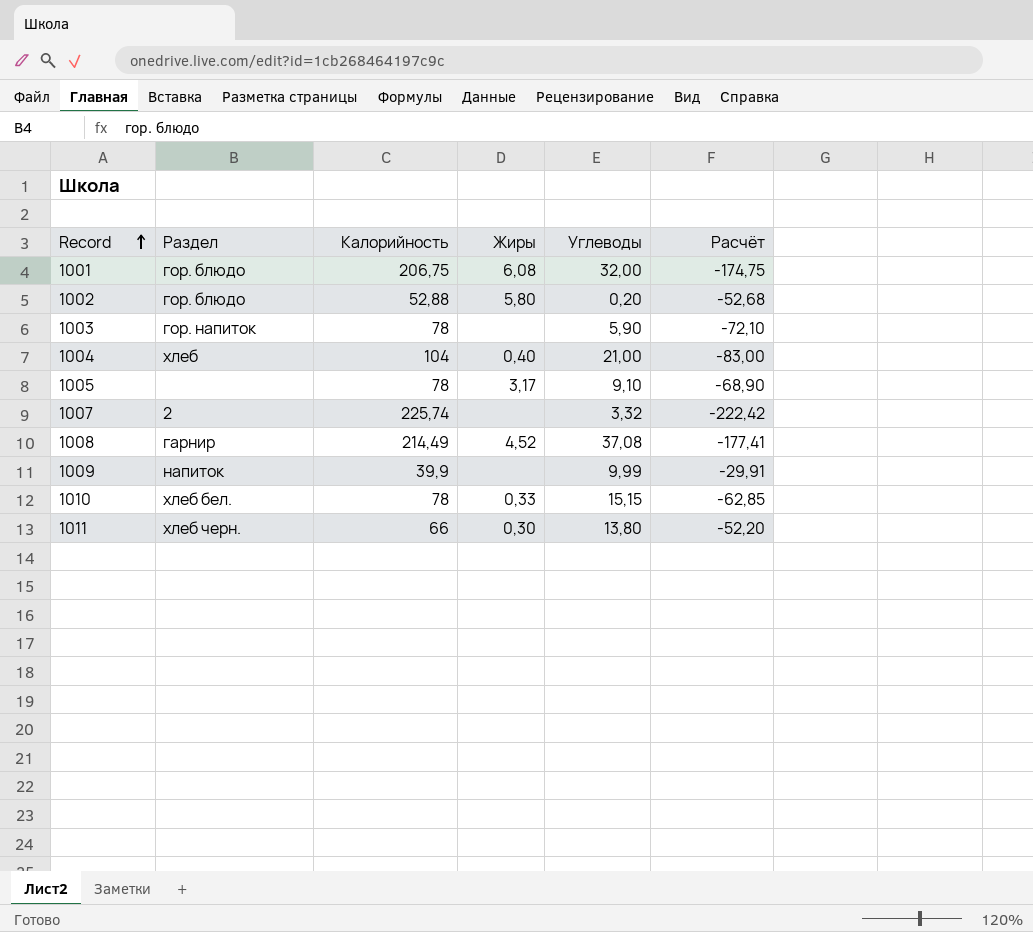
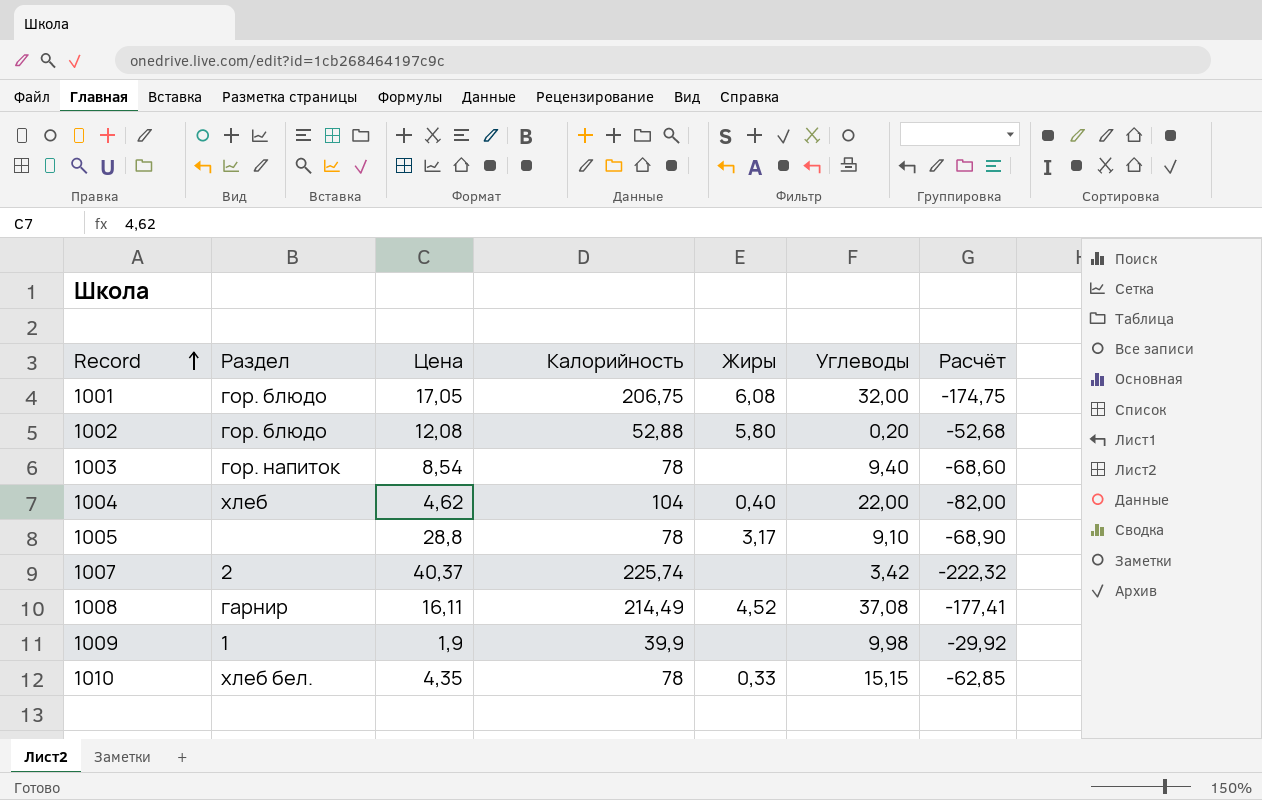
column Цена | position: none -> 3
row 1011: хлеб черн. | 66 | 0,30 | 13,80 | -52,20 -> none
1003 | Углеводы: 5,90 -> 9,40
1003 | Расчёт: -72,10 -> -68,60
1004 | Углеводы: 21,00 -> 22,00
1004 | Расчёт: -83,00 -> -82,00
1007 | Углеводы: 3,32 -> 3,42
1007 | Расчёт: -222,42 -> -222,32
1009 | Раздел: напиток -> 1
1009 | Углеводы: 9,99 -> 9,98
1009 | Расчёт: -29,91 -> -29,92

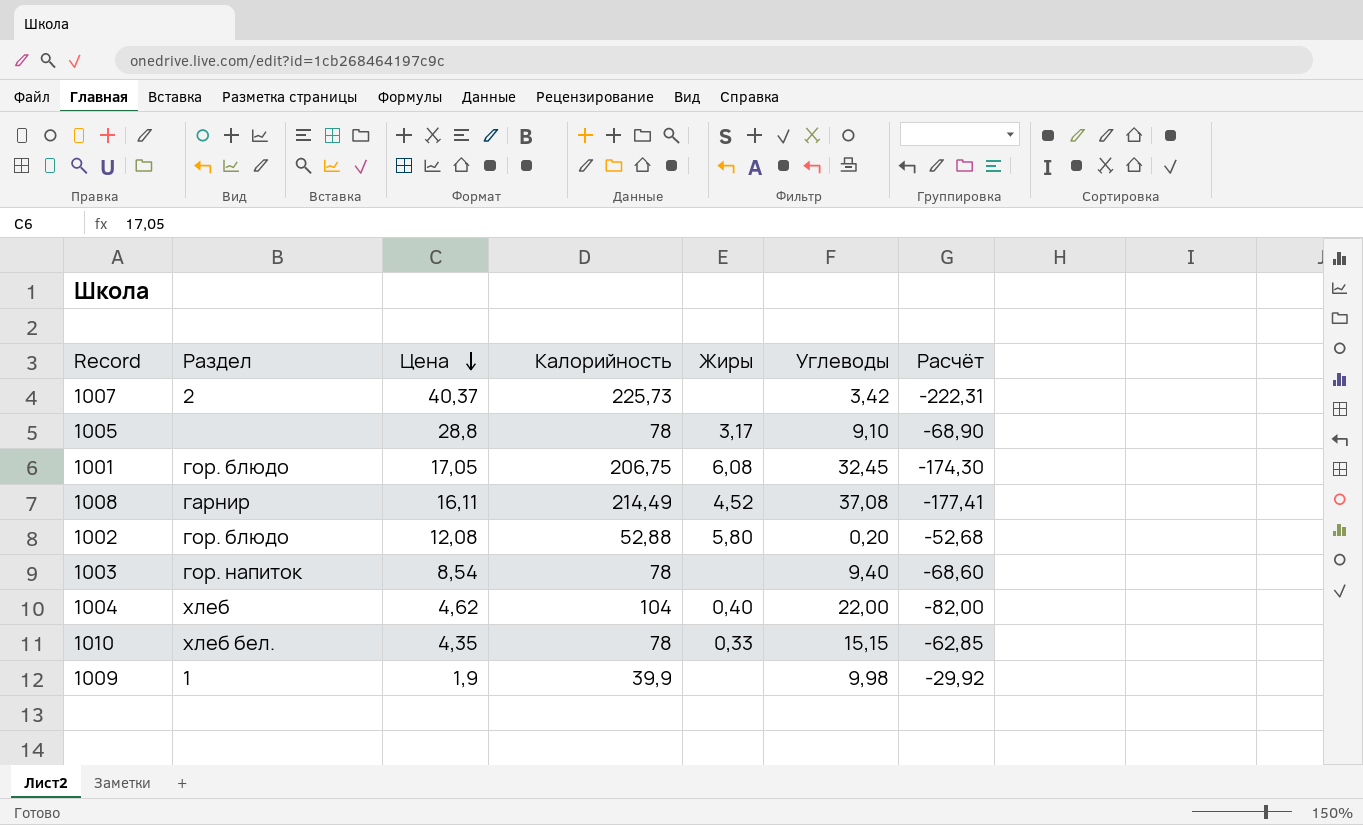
row order: Record ascending -> Цена descending
1007 | Калорийность: 225,74 -> 225,73
1007 | Расчёт: -222,32 -> -222,31
1001 | Углеводы: 32,00 -> 32,45
1001 | Расчёт: -174,75 -> -174,30

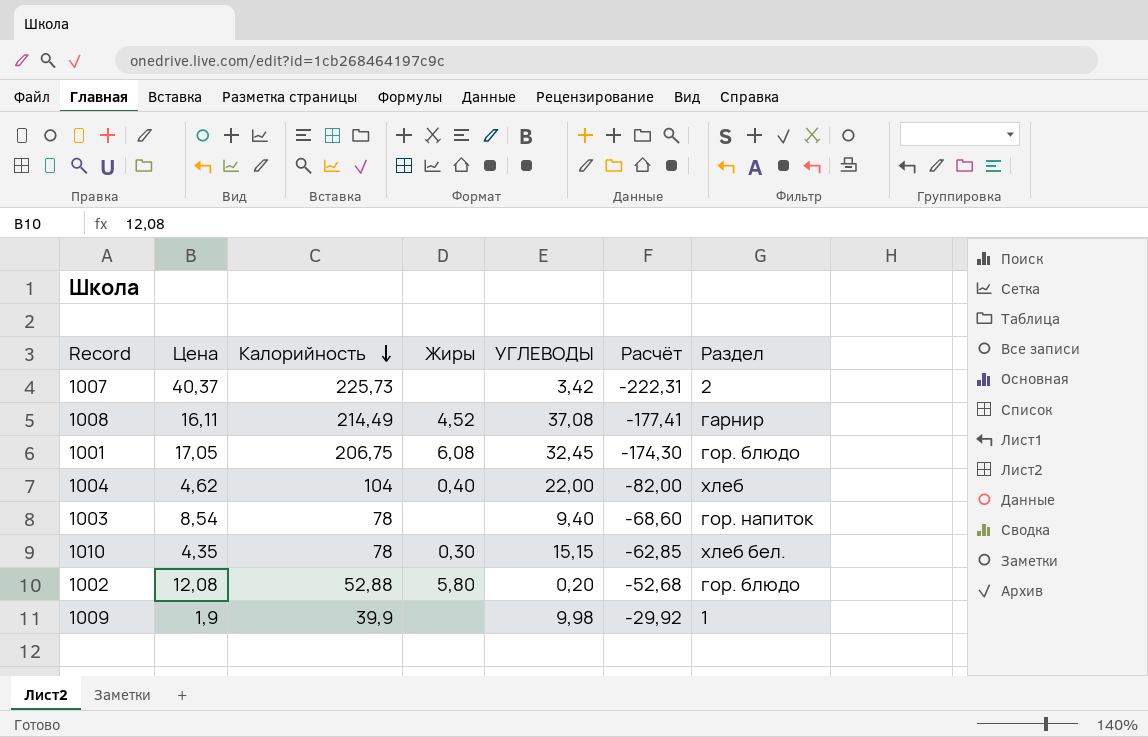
row order: Цена descending -> Калорийность descending
column name: Углеводы -> УГЛЕВОДЫ
column Раздел | position: 2 -> 7
row 1005: none | 28,8 | 78 | 3,17 | 9,10 | -68,90 -> none
1010 | Жиры: 0,33 -> 0,30

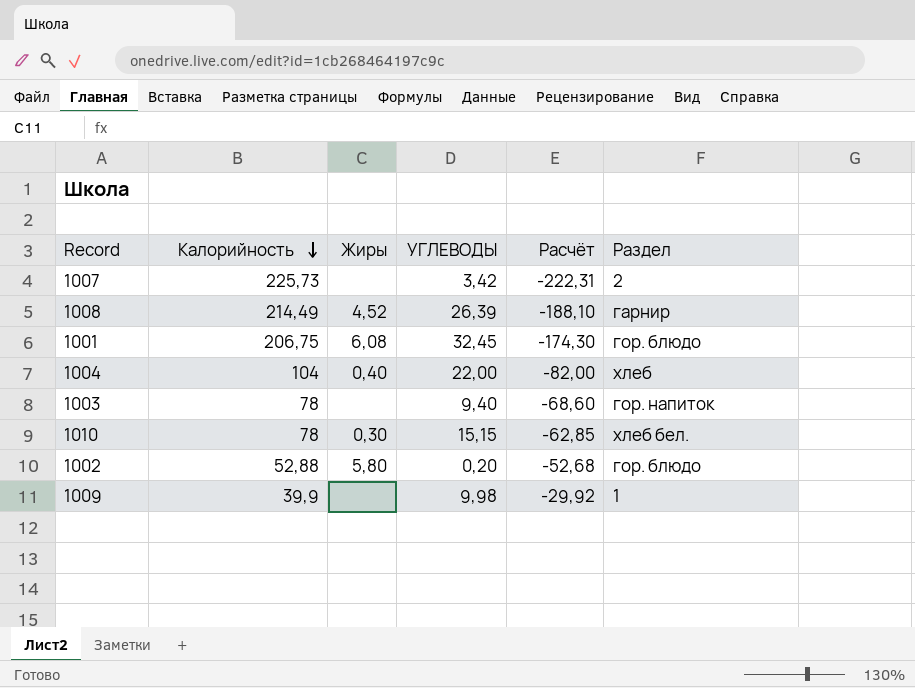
column Цена | position: 2 -> none
1008 | УГЛЕВОДЫ: 37,08 -> 26,39
1008 | Расчёт: -177,41 -> -188,10

